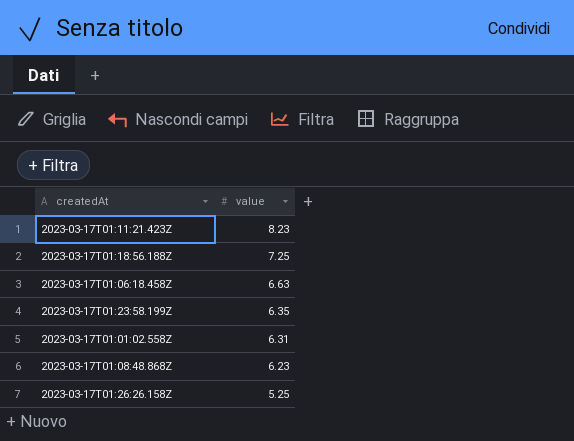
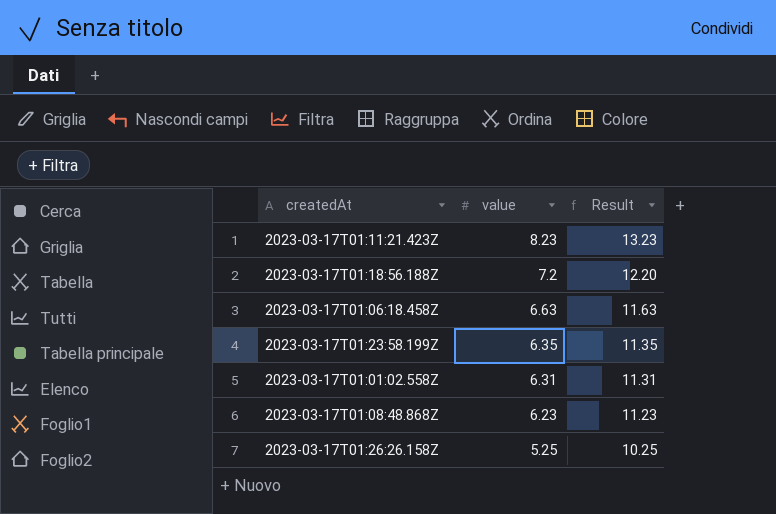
column Result | formula: none -> [value] + 5
2023-03-17T01:18:56.188Z | value: 7.25 -> 7.2

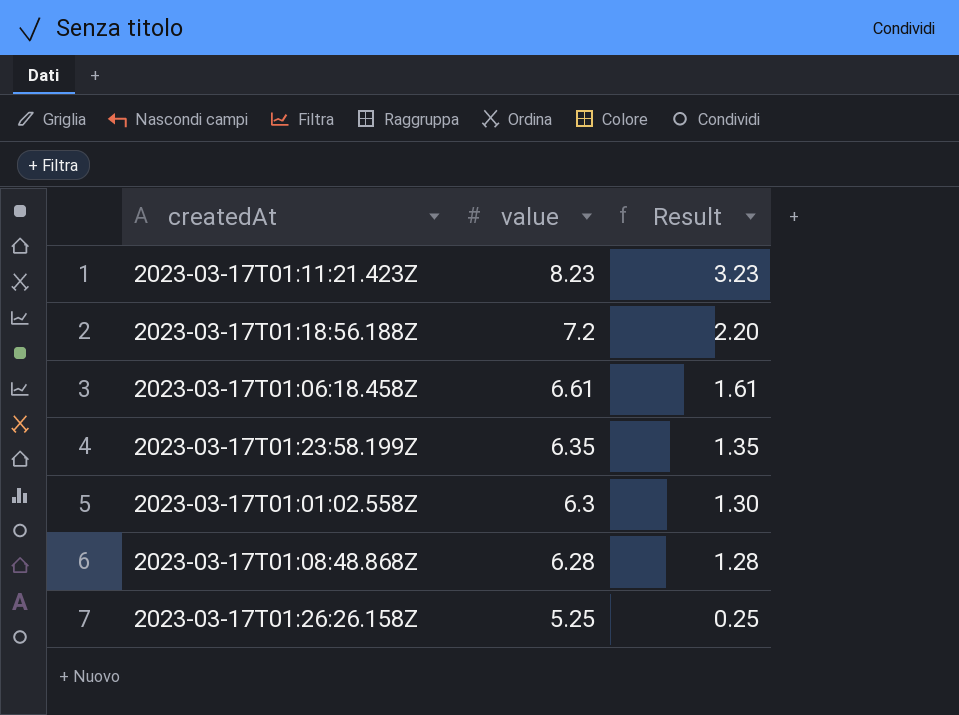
column Result | formula: [value] + 5 -> [value] - 5
2023-03-17T01:06:18.458Z | value: 6.63 -> 6.61
2023-03-17T01:01:02.558Z | value: 6.31 -> 6.3
2023-03-17T01:08:48.868Z | value: 6.23 -> 6.28

